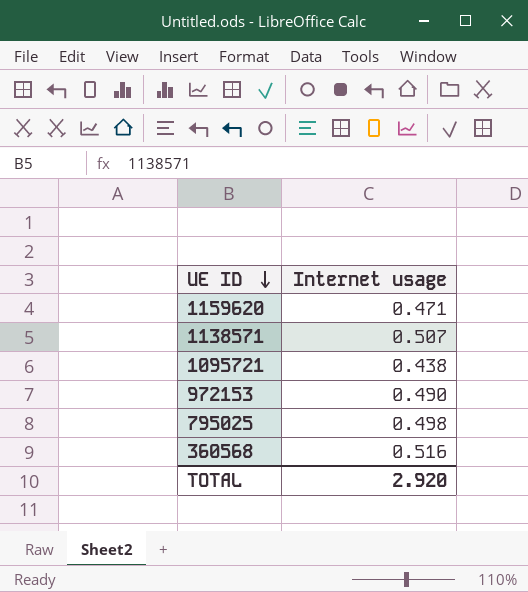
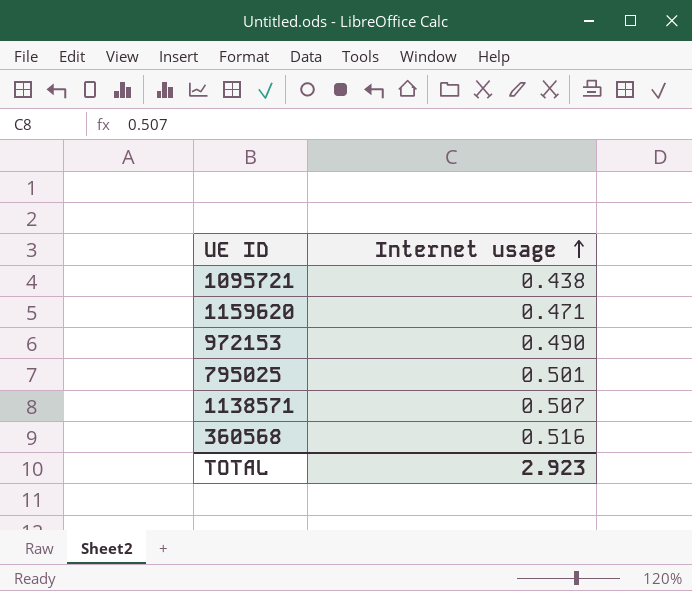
row order: UE ID descending -> Internet usage ascending
795025 | Internet usage: 0.498 -> 0.501
TOTAL | Internet usage: 2.920 -> 2.923

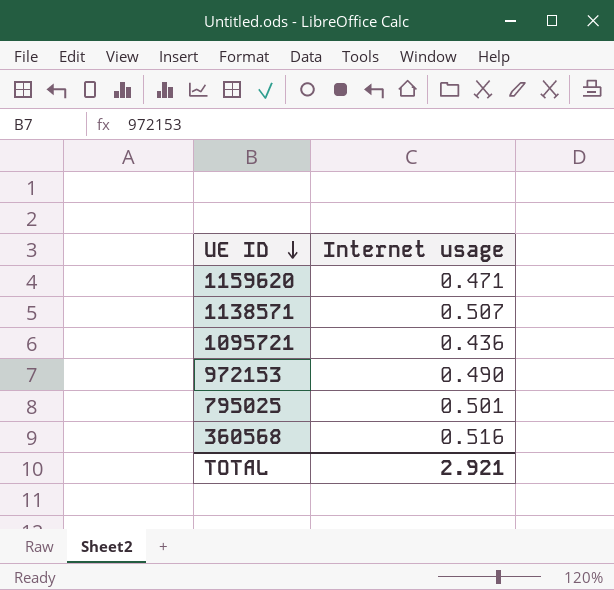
row order: Internet usage ascending -> UE ID descending
1095721 | Internet usage: 0.438 -> 0.436
TOTAL | Internet usage: 2.923 -> 2.921

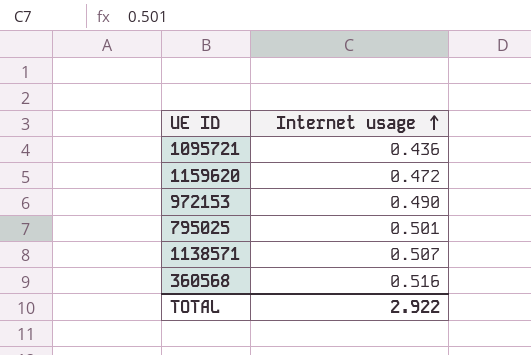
row order: UE ID descending -> Internet usage ascending
1159620 | Internet usage: 0.471 -> 0.472
TOTAL | Internet usage: 2.921 -> 2.922

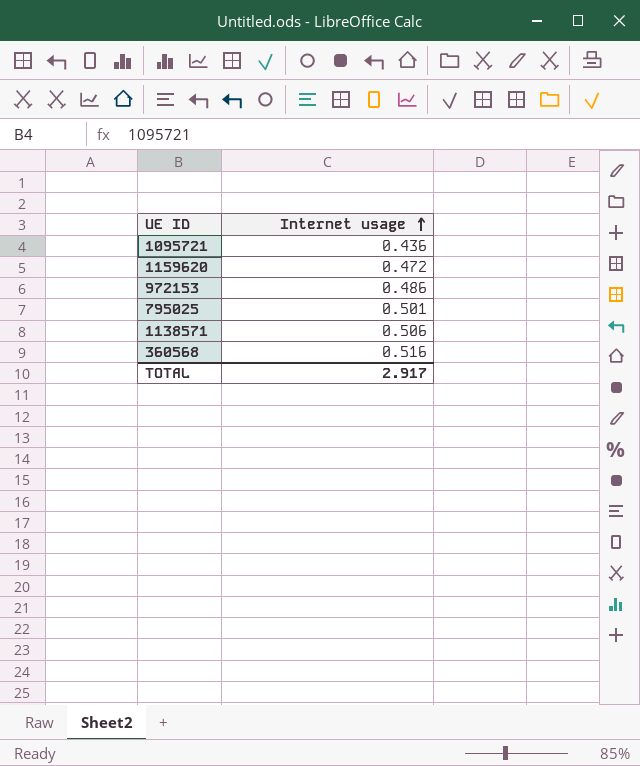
972153 | Internet usage: 0.490 -> 0.486
1138571 | Internet usage: 0.507 -> 0.506
TOTAL | Internet usage: 2.922 -> 2.917

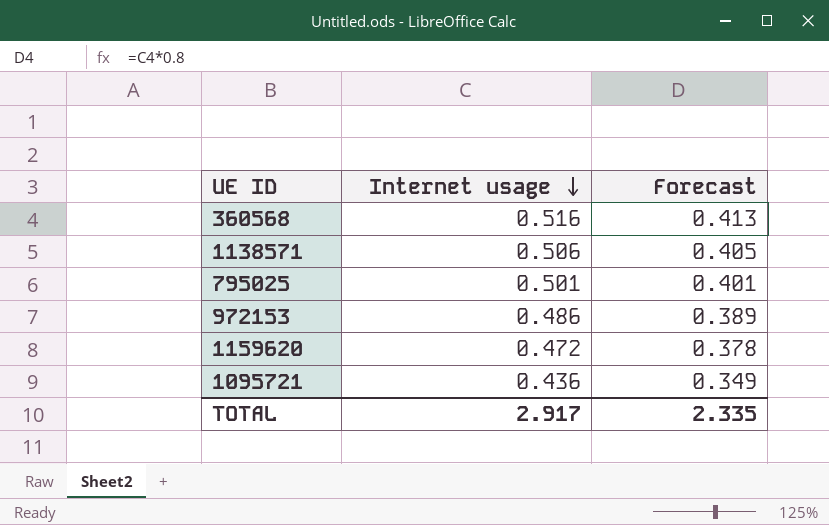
row order: Internet usage ascending -> Internet usage descending
column Forecast | formula: none -> [Internet usage] * 0.8

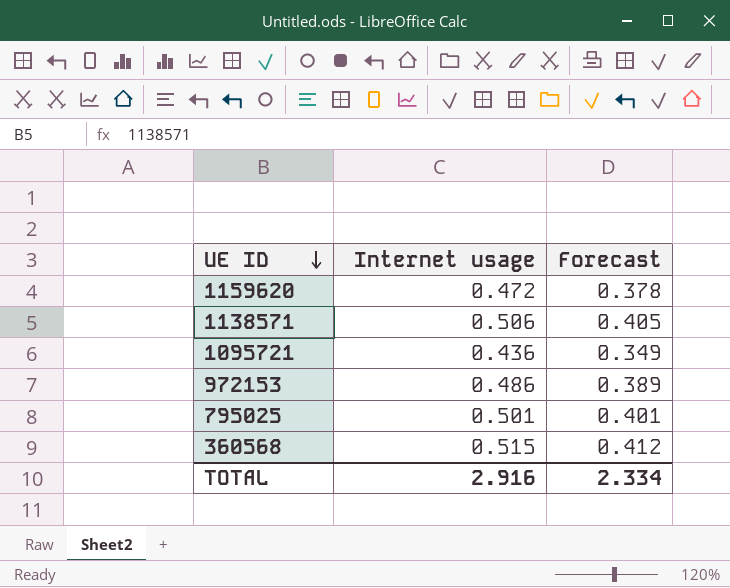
row order: Internet usage descending -> UE ID descending
360568 | Internet usage: 0.516 -> 0.515
360568 | Forecast: 0.413 -> 0.412
TOTAL | Internet usage: 2.917 -> 2.916
TOTAL | Forecast: 2.335 -> 2.334

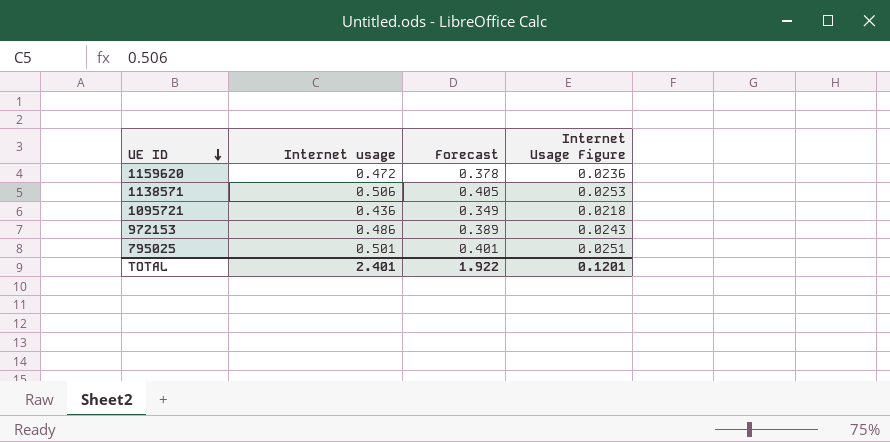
column Internet Usage Figure | formula: none -> [Internet usage] * 0.05
row 360568: 0.515 | 0.412 -> none
TOTAL | Internet usage: 2.916 -> 2.401
TOTAL | Forecast: 2.334 -> 1.922

